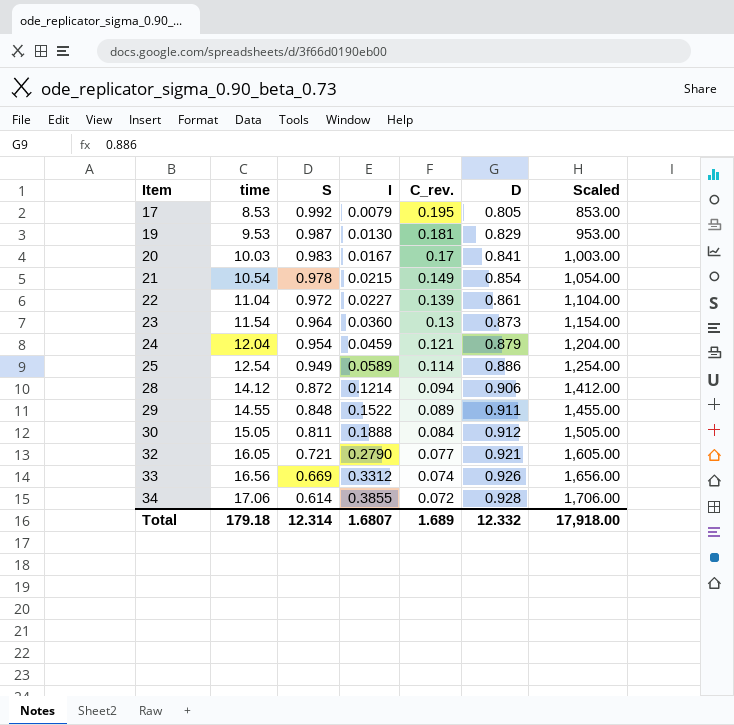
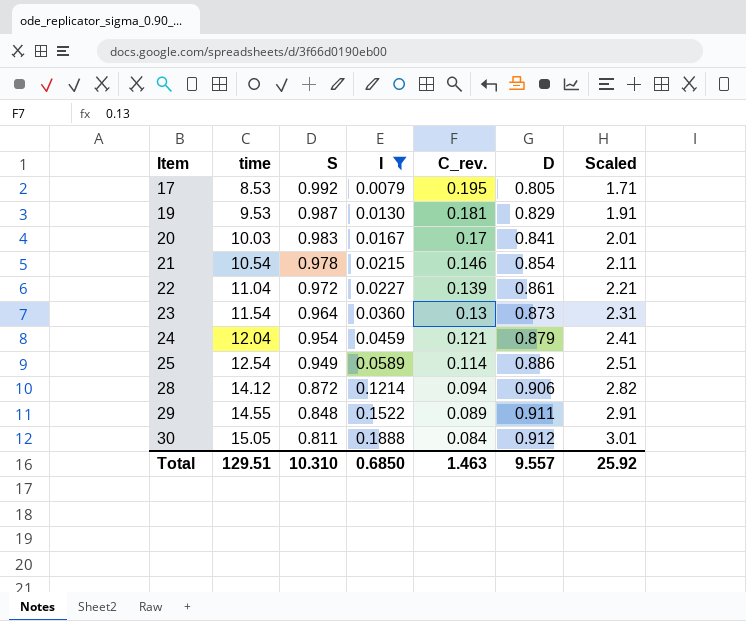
filter: none -> I <= 0.1888
column Scaled | formula: [time] * 100 -> [time] * 0.2
21 | C_rev.: 0.149 -> 0.146
Total | time: 179.18 -> 129.51
Total | S: 12.314 -> 10.310
Total | I: 1.6807 -> 0.6850
Total | C_rev.: 1.689 -> 1.463
Total | D: 12.332 -> 9.557
Total | Scaled: 17,918.00 -> 25.92

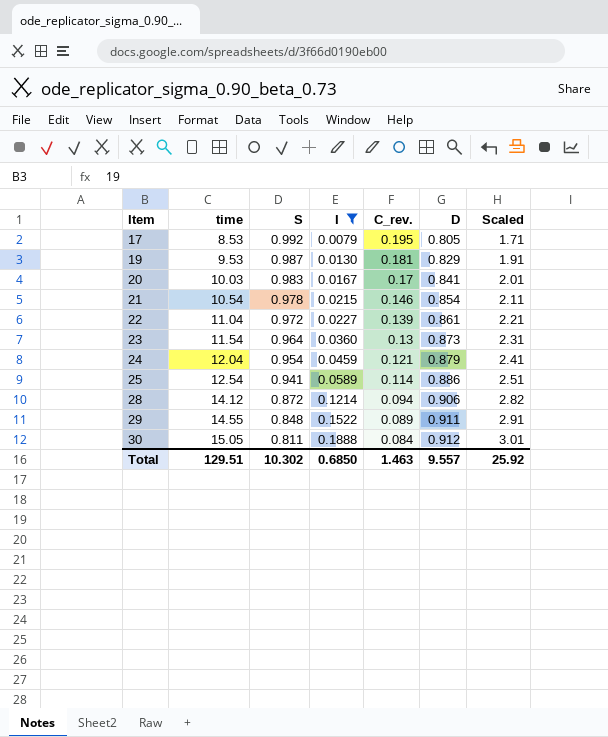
25 | S: 0.949 -> 0.941
Total | S: 10.310 -> 10.302

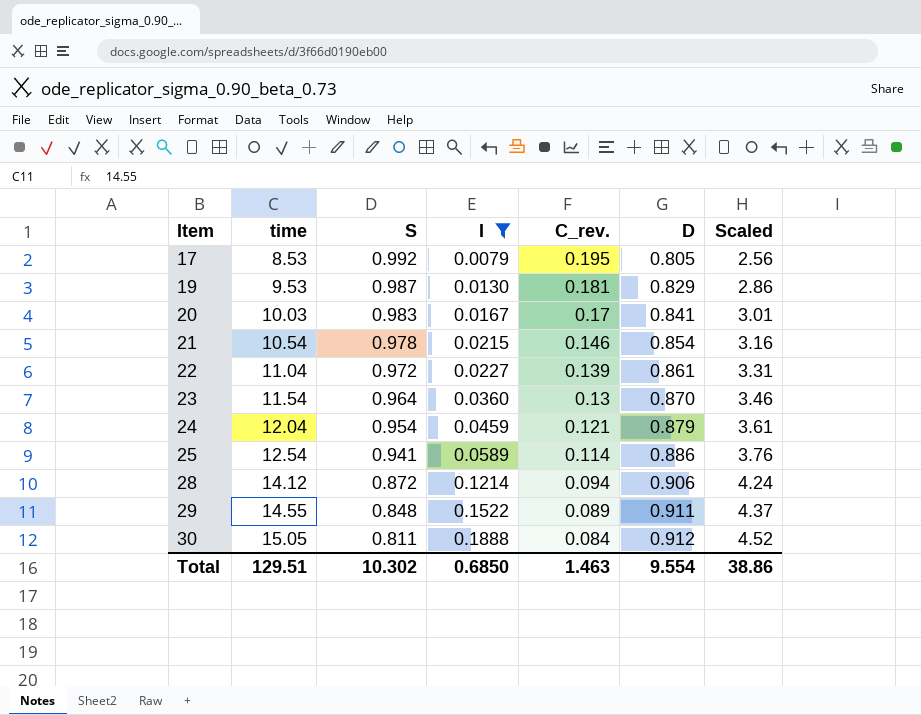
column Scaled | formula: [time] * 0.2 -> [time] * 0.3
23 | D: 0.873 -> 0.870
Total | D: 9.557 -> 9.554
Total | Scaled: 25.92 -> 38.86

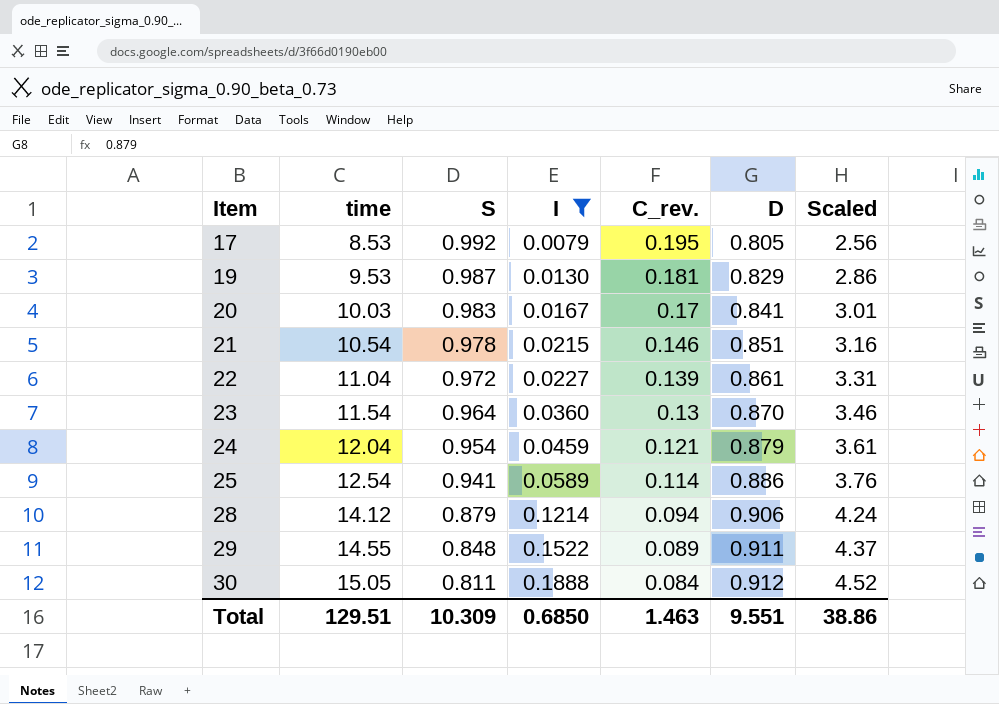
21 | D: 0.854 -> 0.851
28 | S: 0.872 -> 0.879
Total | S: 10.302 -> 10.309
Total | D: 9.554 -> 9.551

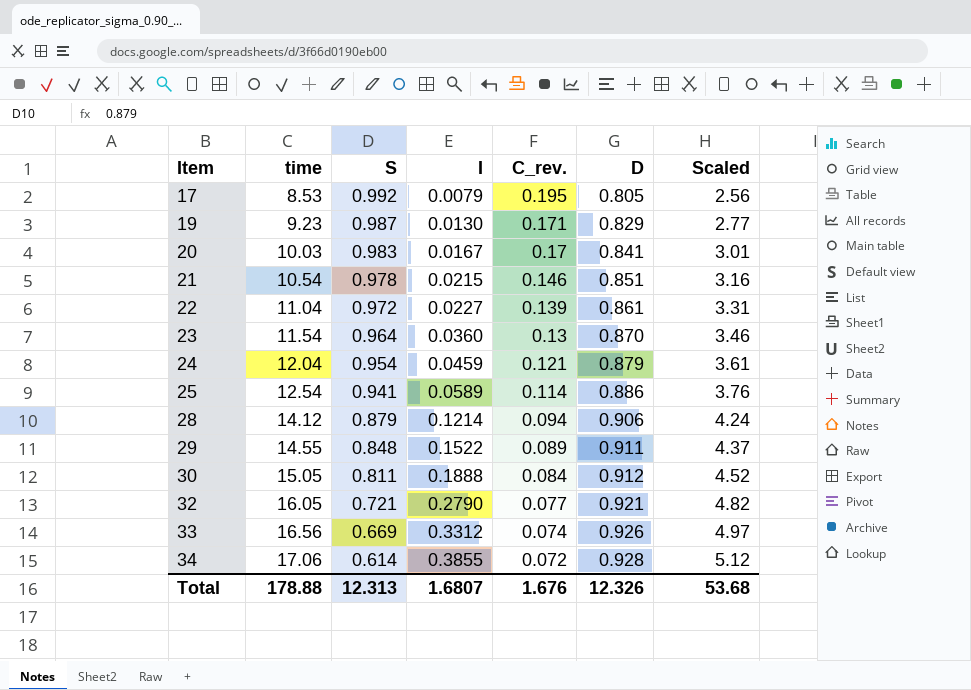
filter: I <= 0.1888 -> none
19 | time: 9.53 -> 9.23
19 | C_rev.: 0.181 -> 0.171
19 | Scaled: 2.86 -> 2.77
Total | time: 129.51 -> 178.88
Total | S: 10.309 -> 12.313
Total | I: 0.6850 -> 1.6807
Total | C_rev.: 1.463 -> 1.676
Total | D: 9.551 -> 12.326
Total | Scaled: 38.86 -> 53.68

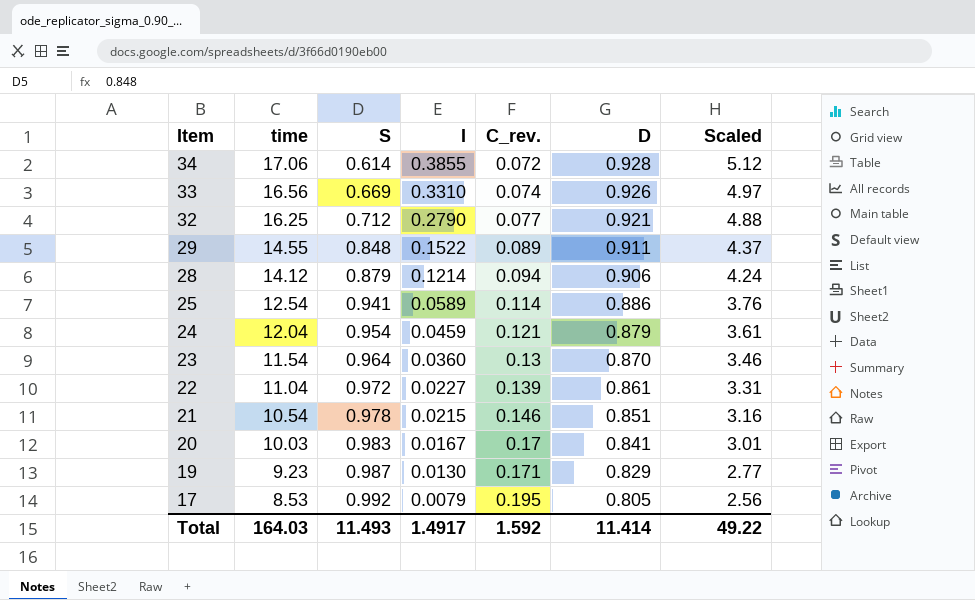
row order: Item ascending -> Item descending
row 30: 15.05 | 0.811 | 0.1888 | 0.084 | 0.912 | 4.52 -> none
33 | I: 0.3312 -> 0.3310
32 | time: 16.05 -> 16.25
32 | S: 0.721 -> 0.712
32 | Scaled: 4.82 -> 4.88
Total | time: 178.88 -> 164.03
Total | S: 12.313 -> 11.493
Total | I: 1.6807 -> 1.4917
Total | C_rev.: 1.676 -> 1.592
Total | D: 12.326 -> 11.414
Total | Scaled: 53.68 -> 49.22

